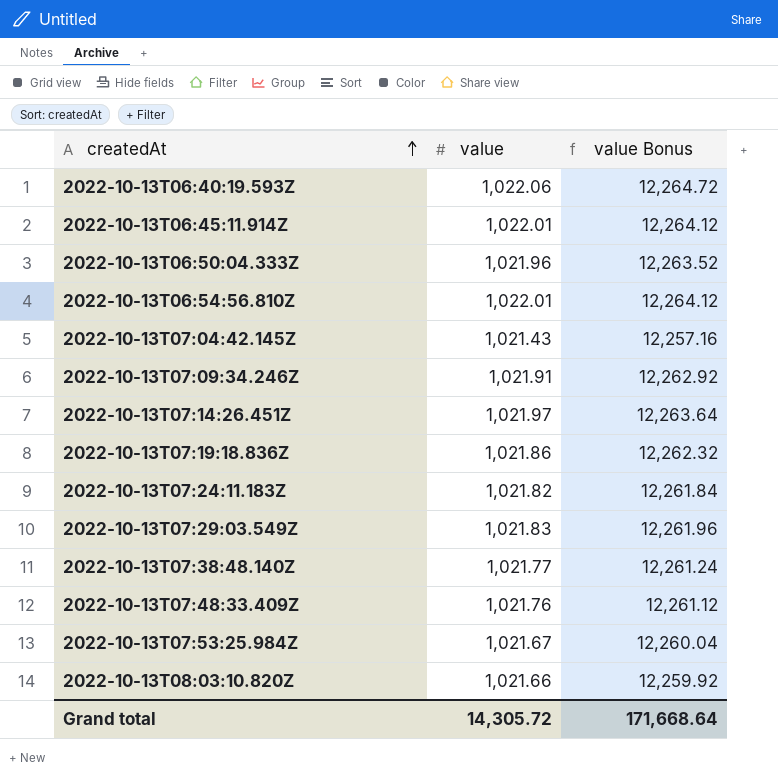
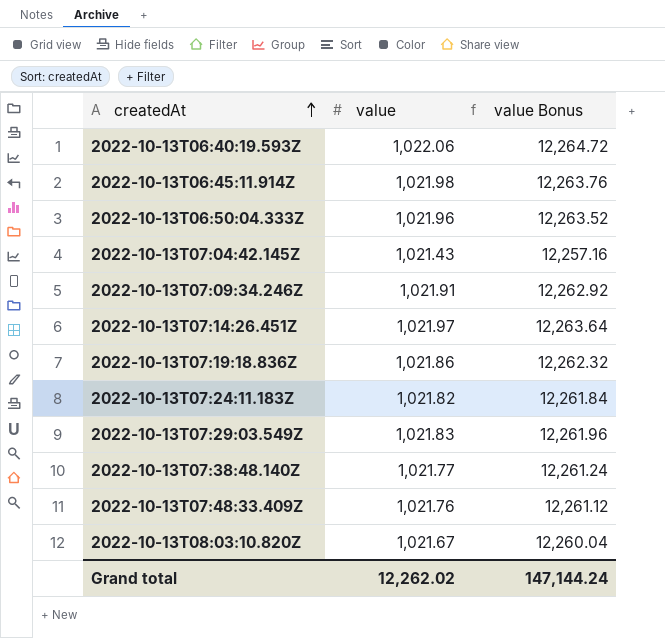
row 2022-10-13T06:54:56.810Z: 1,022.01 | 12,264.12 -> none
row 2022-10-13T07:53:25.984Z: 1,021.67 | 12,260.04 -> none
2022-10-13T06:45:11.914Z | value: 1,022.01 -> 1,021.98
2022-10-13T06:45:11.914Z | value Bonus: 12,264.12 -> 12,263.76
2022-10-13T08:03:10.820Z | value: 1,021.66 -> 1,021.67
2022-10-13T08:03:10.820Z | value Bonus: 12,259.92 -> 12,260.04
Grand total | value: 14,305.72 -> 12,262.02
Grand total | value Bonus: 171,668.64 -> 147,144.24

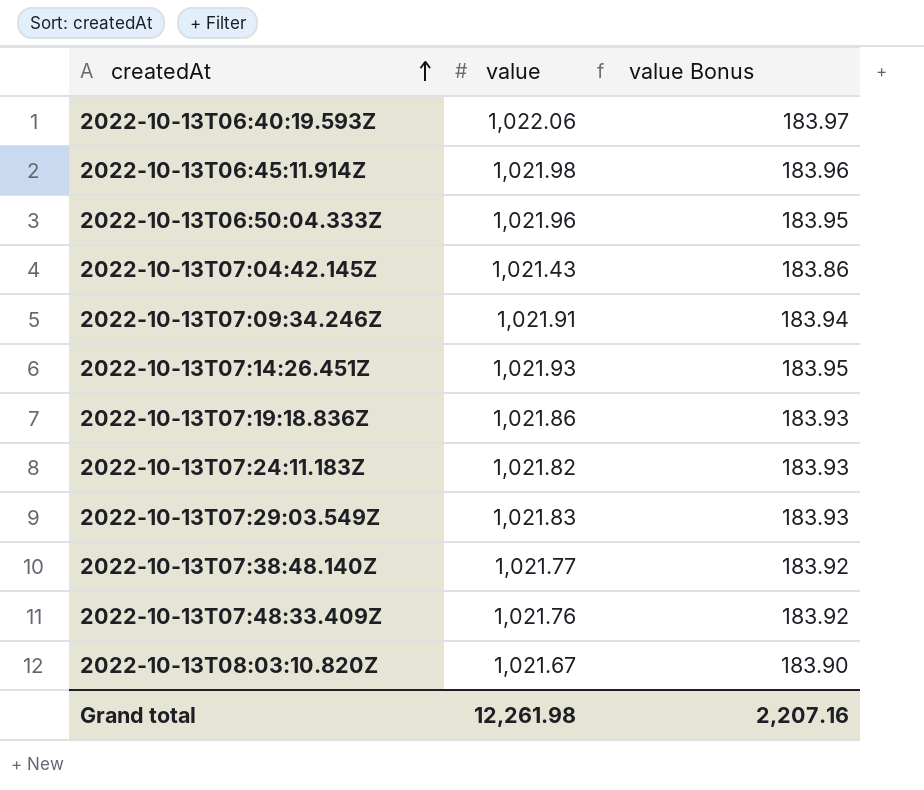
column value Bonus | formula: [value] * 12 -> [value] * 0.18
2022-10-13T07:14:26.451Z | value: 1,021.97 -> 1,021.93
Grand total | value: 12,262.02 -> 12,261.98
Grand total | value Bonus: 147,144.24 -> 2,207.16

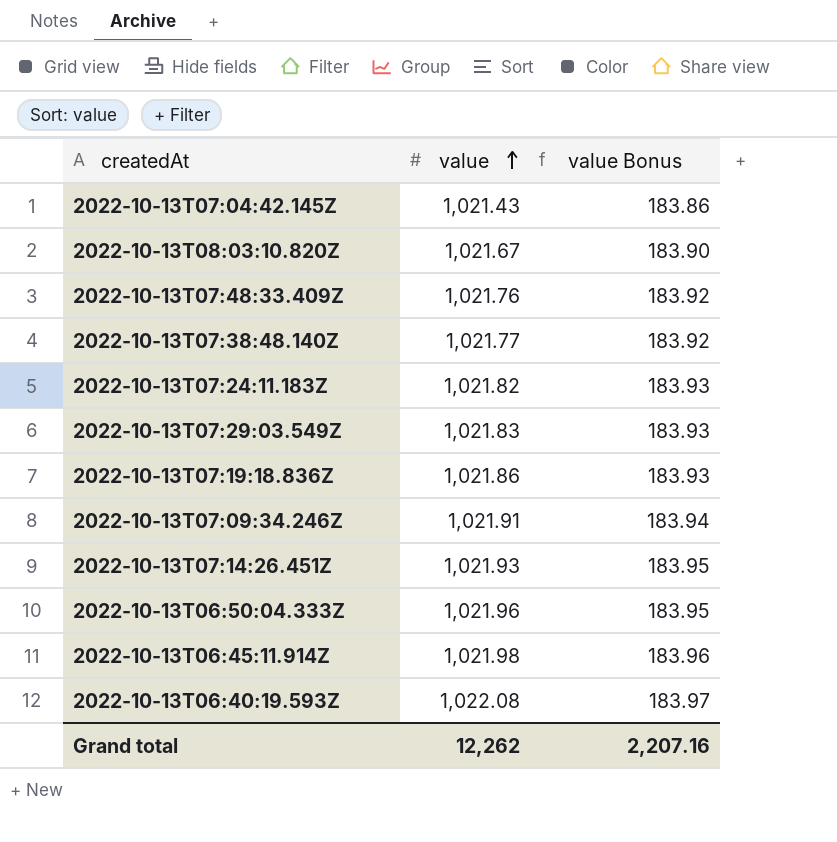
row order: createdAt ascending -> value ascending
2022-10-13T06:40:19.593Z | value: 1,022.06 -> 1,022.08
Grand total | value: 12,261.98 -> 12,262

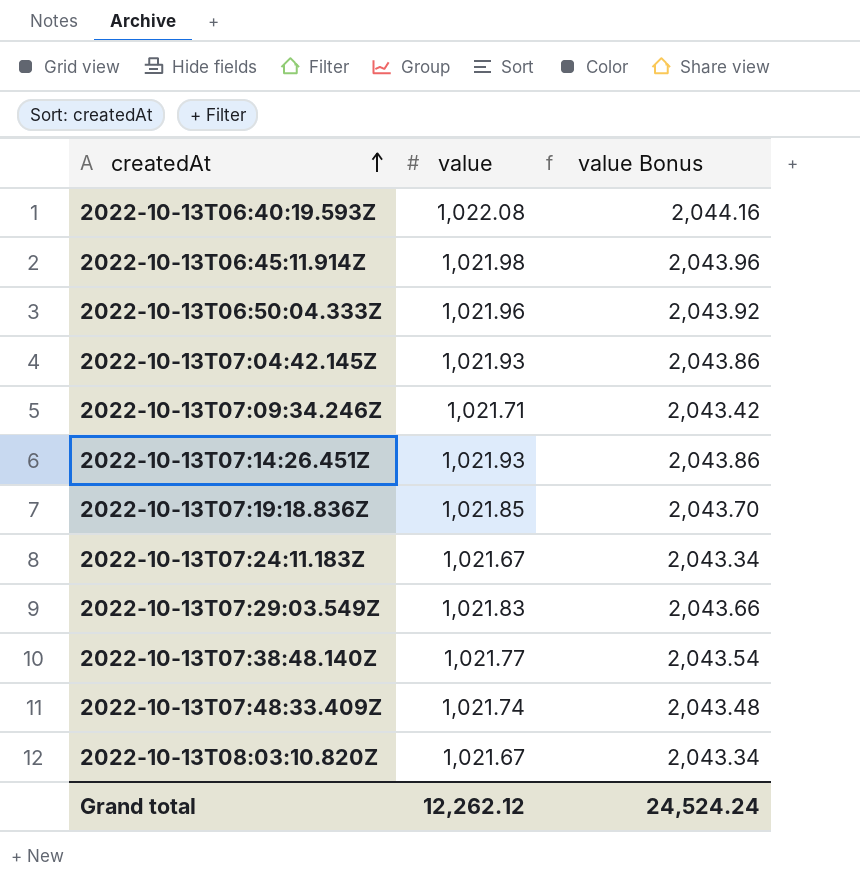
row order: value ascending -> createdAt ascending
column value Bonus | formula: [value] * 0.18 -> [value] * 2
2022-10-13T07:04:42.145Z | value: 1,021.43 -> 1,021.93
2022-10-13T07:09:34.246Z | value: 1,021.91 -> 1,021.71
2022-10-13T07:19:18.836Z | value: 1,021.86 -> 1,021.85
2022-10-13T07:24:11.183Z | value: 1,021.82 -> 1,021.67
2022-10-13T07:48:33.409Z | value: 1,021.76 -> 1,021.74
Grand total | value: 12,262 -> 12,262.12
Grand total | value Bonus: 2,207.16 -> 24,524.24

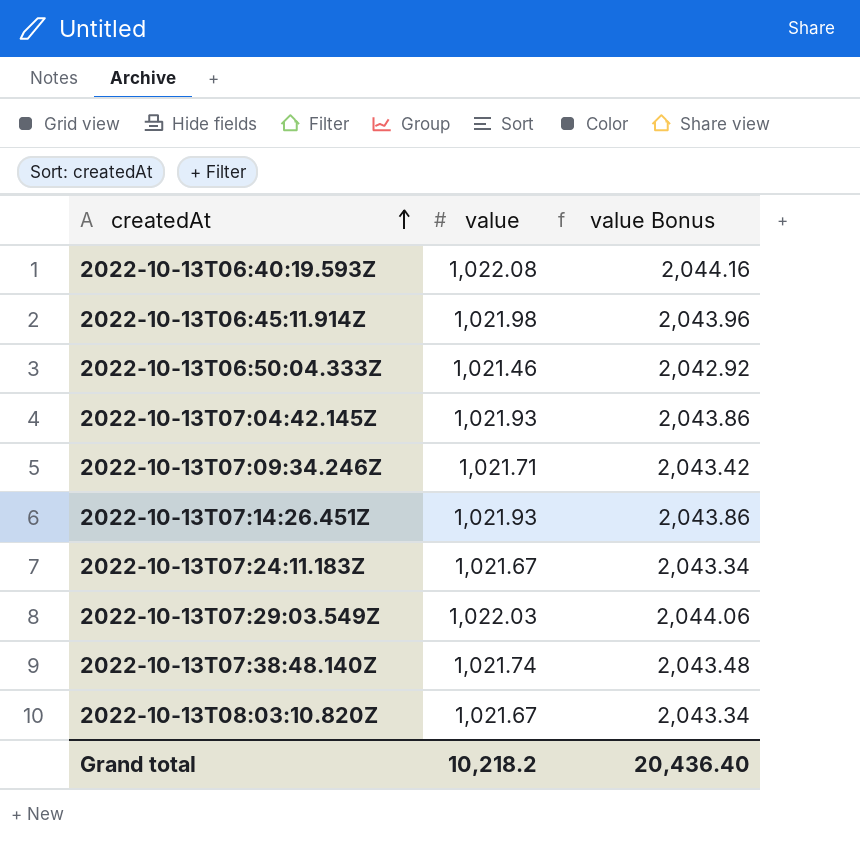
row 2022-10-13T07:19:18.836Z: 1,021.85 | 2,043.70 -> none
row 2022-10-13T07:48:33.409Z: 1,021.74 | 2,043.48 -> none
2022-10-13T06:50:04.333Z | value: 1,021.96 -> 1,021.46
2022-10-13T06:50:04.333Z | value Bonus: 2,043.92 -> 2,042.92
2022-10-13T07:29:03.549Z | value: 1,021.83 -> 1,022.03
2022-10-13T07:29:03.549Z | value Bonus: 2,043.66 -> 2,044.06
2022-10-13T07:38:48.140Z | value: 1,021.77 -> 1,021.74
2022-10-13T07:38:48.140Z | value Bonus: 2,043.54 -> 2,043.48
Grand total | value: 12,262.12 -> 10,218.2
Grand total | value Bonus: 24,524.24 -> 20,436.40

